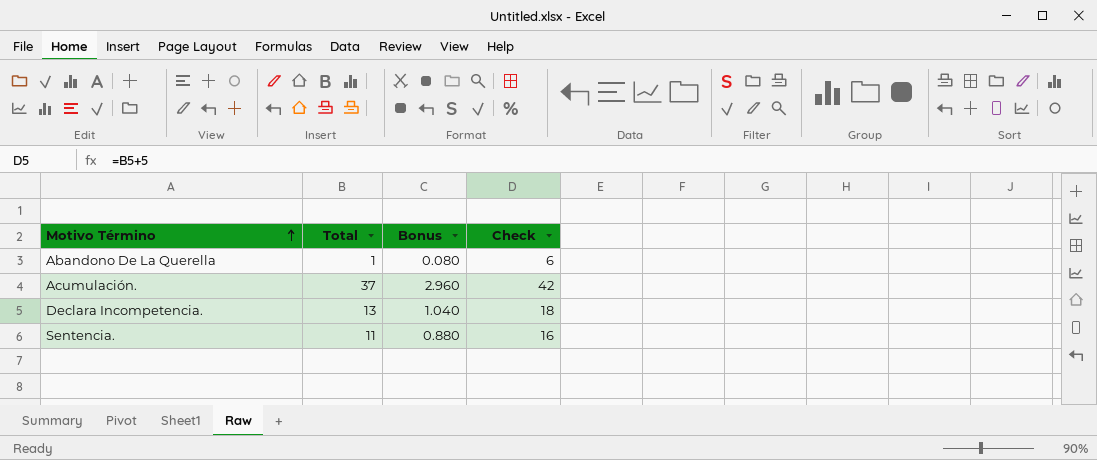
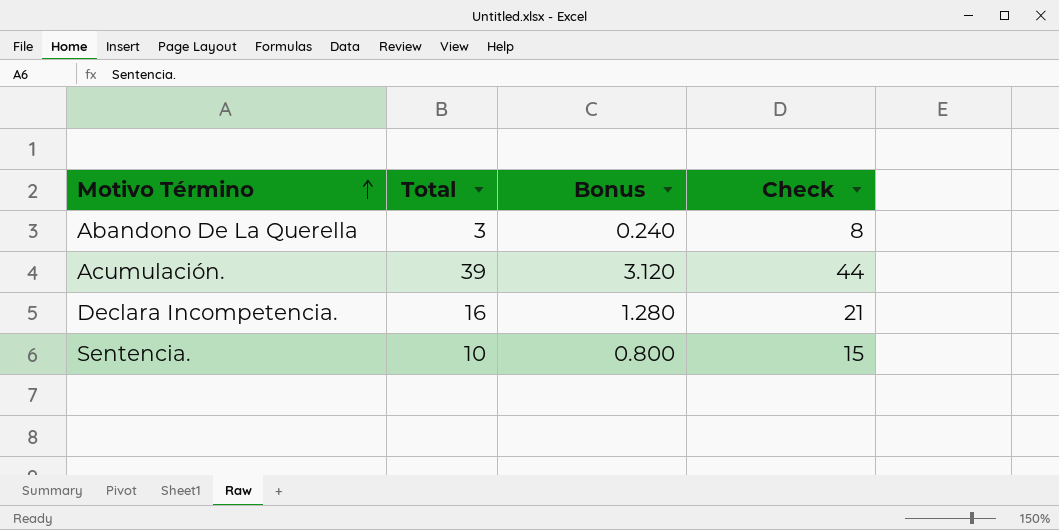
Abandono De La Querella | Total: 1 -> 3
Abandono De La Querella | Bonus: 0.080 -> 0.240
Abandono De La Querella | Check: 6 -> 8
Acumulación. | Total: 37 -> 39
Acumulación. | Bonus: 2.960 -> 3.120
Acumulación. | Check: 42 -> 44
Declara Incompetencia. | Total: 13 -> 16
Declara Incompetencia. | Bonus: 1.040 -> 1.280
Declara Incompetencia. | Check: 18 -> 21
Sentencia. | Total: 11 -> 10
Sentencia. | Bonus: 0.880 -> 0.800
Sentencia. | Check: 16 -> 15

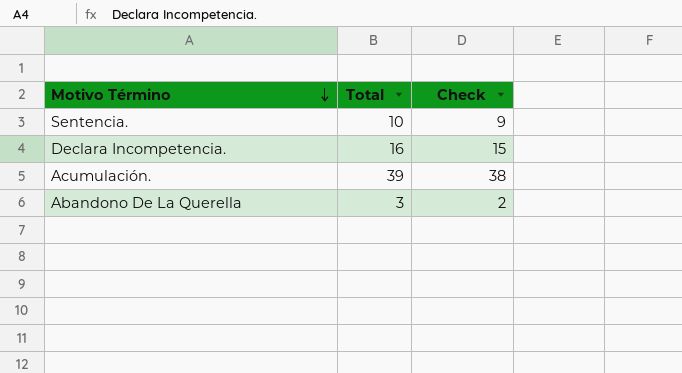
row order: Motivo Término ascending -> Motivo Término descending
column Bonus | formula: [Total] * 0.08 -> none
column Check | formula: [Total] + 5 -> [Total] - 1

